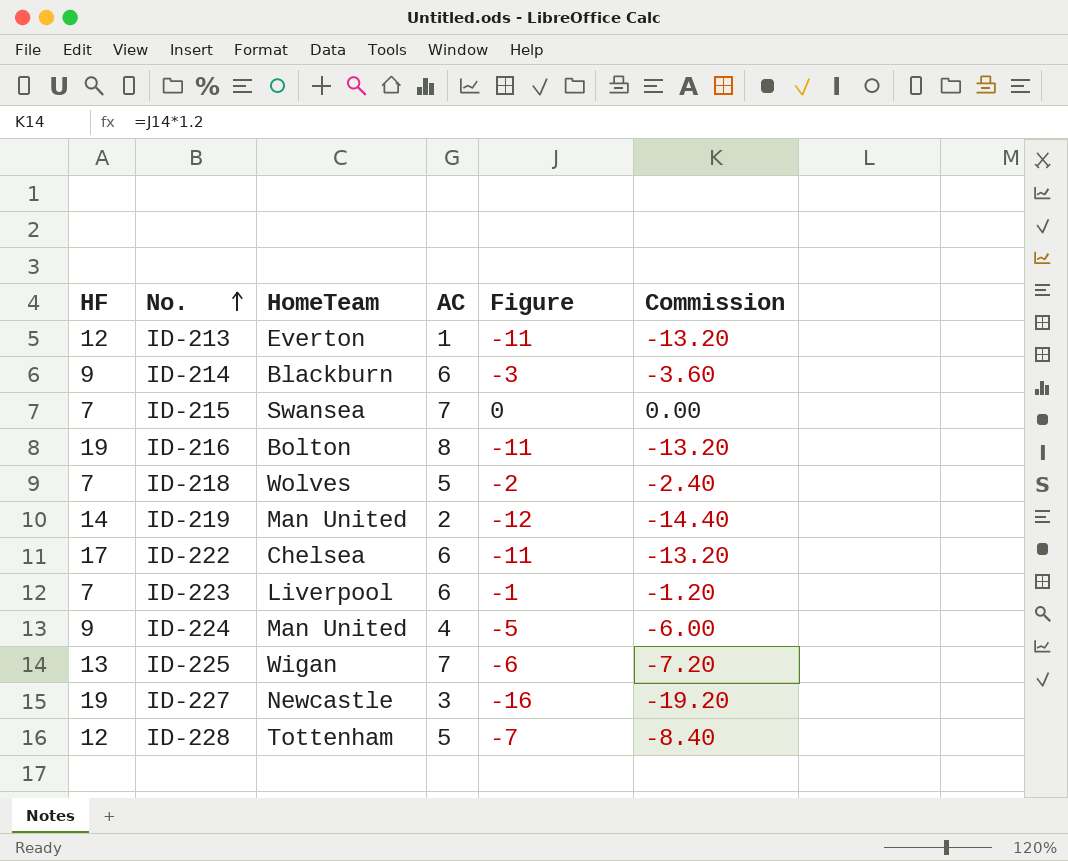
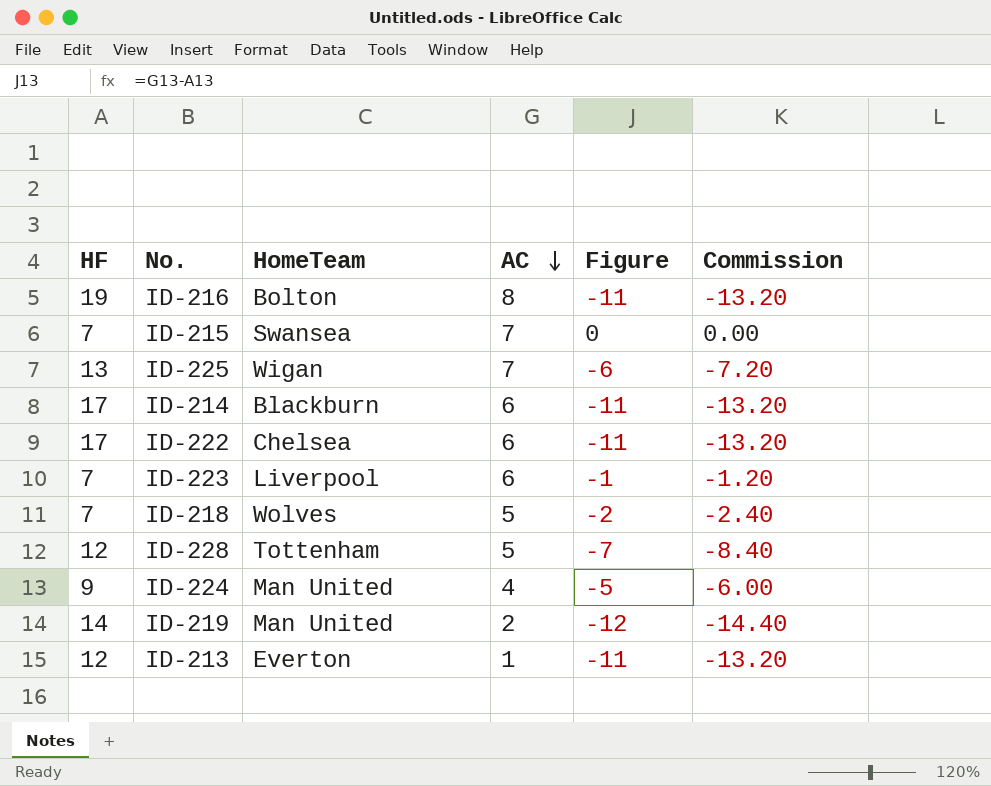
row order: No. ascending -> AC descending
row ID-227: 19 | Newcastle | 3 | -16 | -19.20 -> none
ID-214 | HF: 9 -> 17
ID-214 | Figure: -3 -> -11
ID-214 | Commission: -3.60 -> -13.20

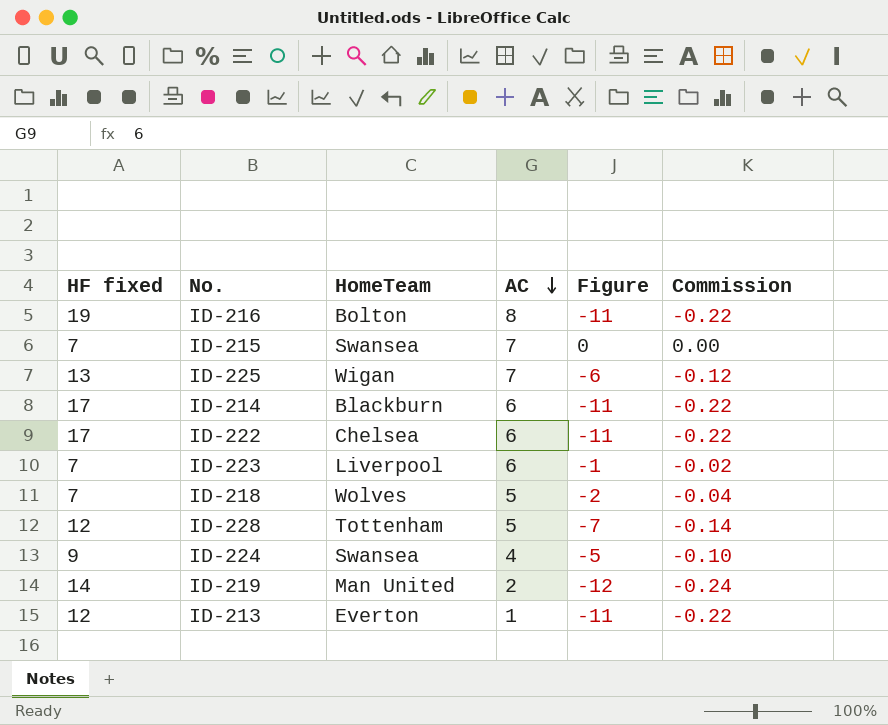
column name: HF -> HF fixed
column Commission | formula: [Figure] * 1.2 -> [Figure] * 0.02
ID-224 | HomeTeam: Man United -> Swansea

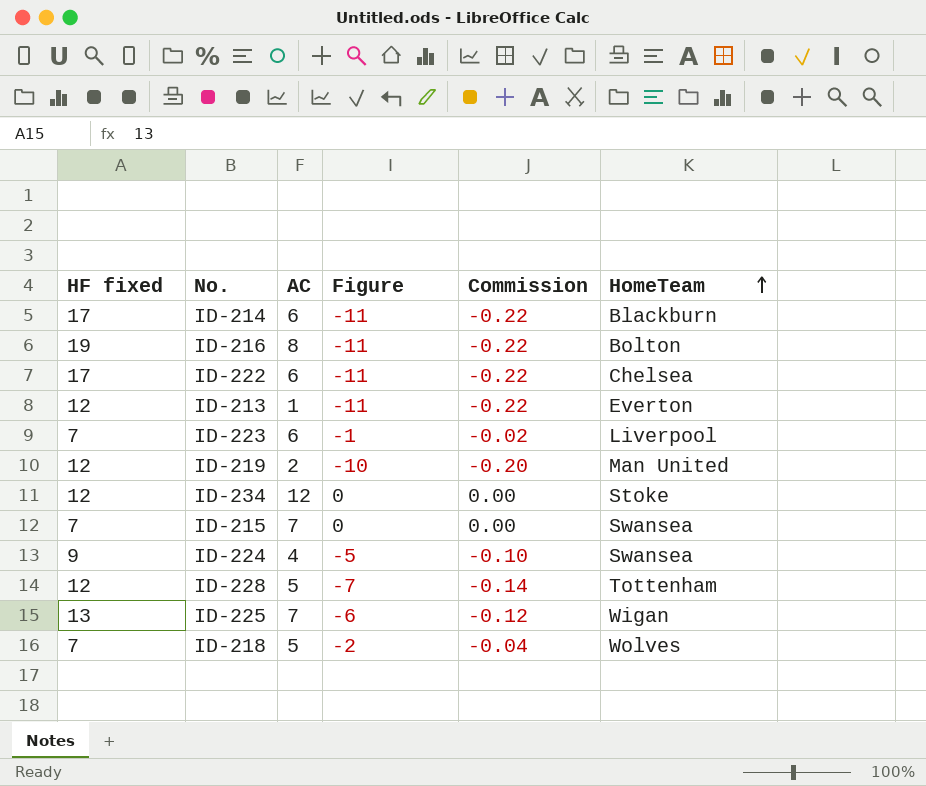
row order: AC descending -> HomeTeam ascending
column HomeTeam | position: 3 -> 6
ID-219 | HF fixed: 14 -> 12
ID-219 | Figure: -12 -> -10
ID-219 | Commission: -0.24 -> -0.20
row ID-234: none -> 12 | 12 | 0 | 0.00 | Stoke

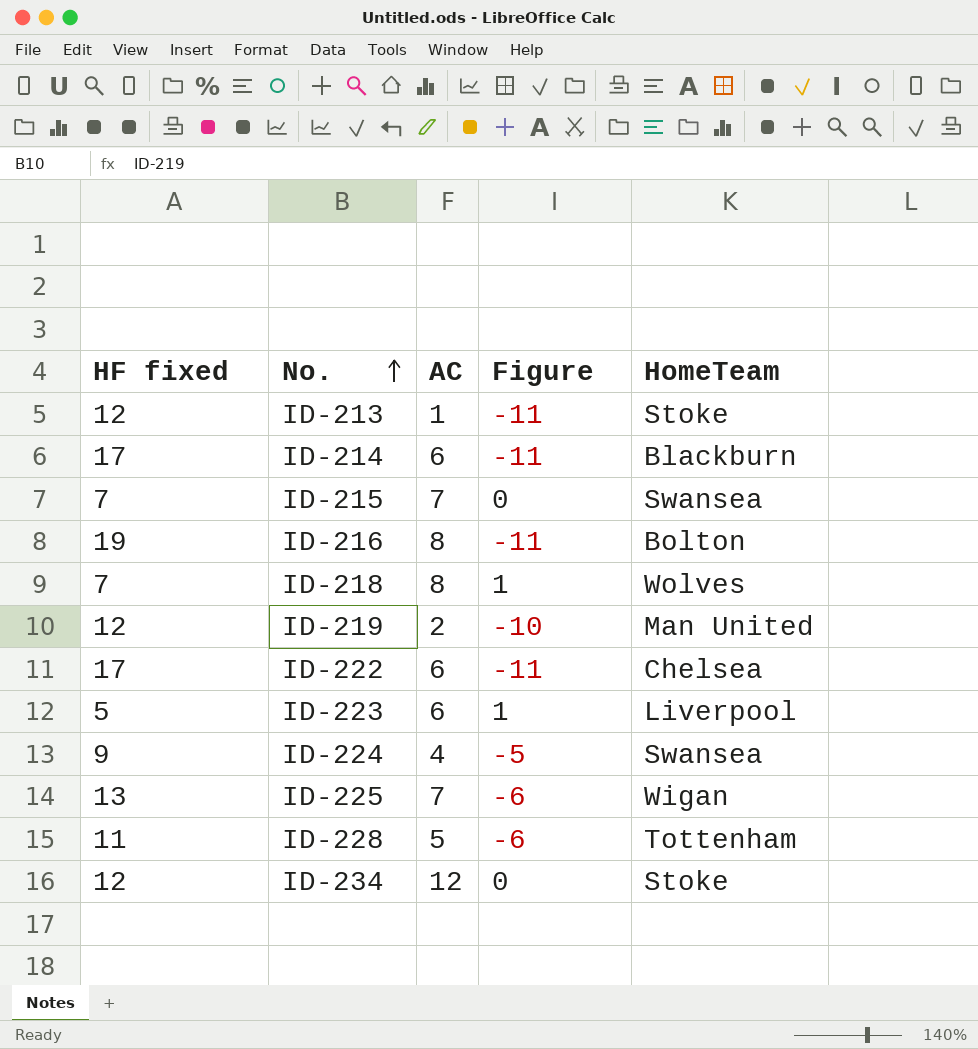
row order: HomeTeam ascending -> No. ascending
column Commission | formula: [Figure] * 0.02 -> none
ID-213 | HomeTeam: Everton -> Stoke
ID-218 | AC: 5 -> 8
ID-218 | Figure: -2 -> 1
ID-223 | HF fixed: 7 -> 5
ID-223 | Figure: -1 -> 1
ID-228 | HF fixed: 12 -> 11
ID-228 | Figure: -7 -> -6

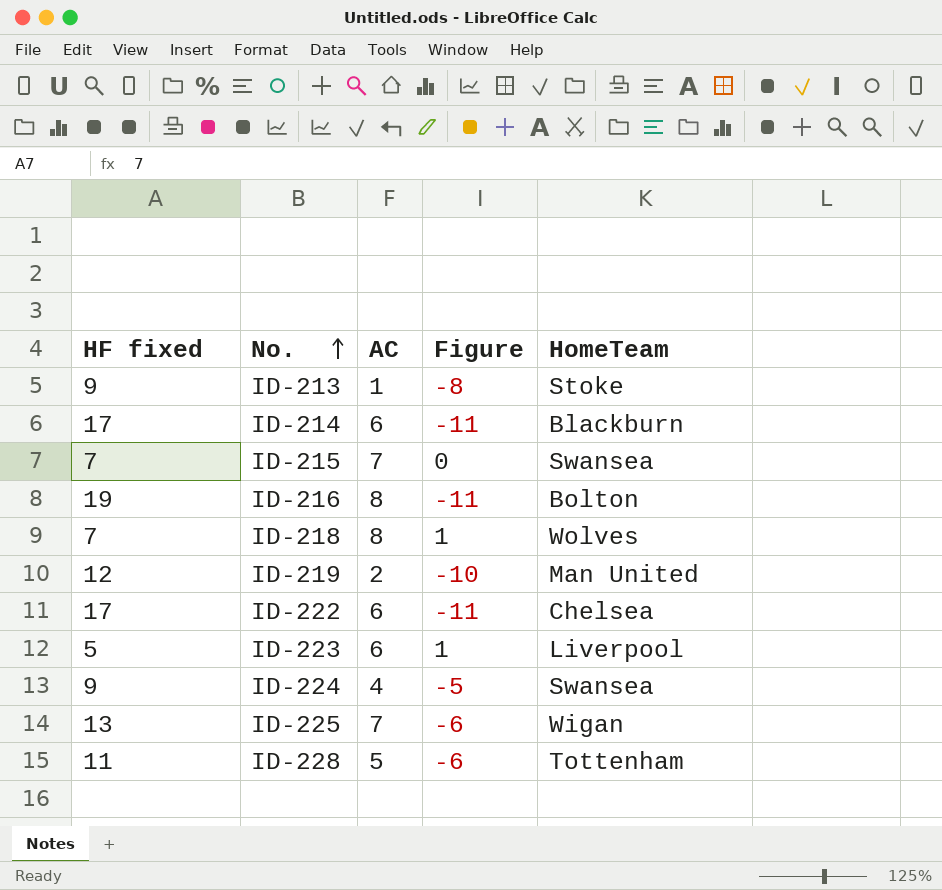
row ID-234: 12 | 12 | 0 | Stoke -> none
ID-213 | HF fixed: 12 -> 9
ID-213 | Figure: -11 -> -8

